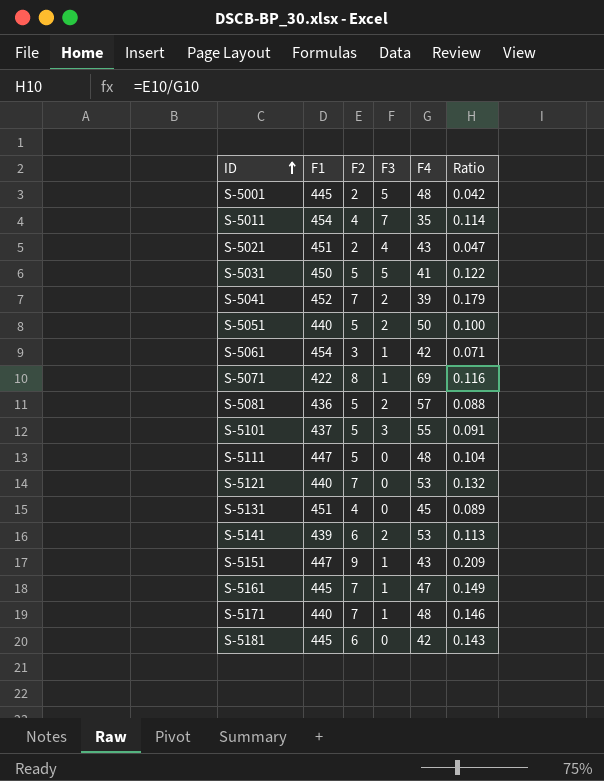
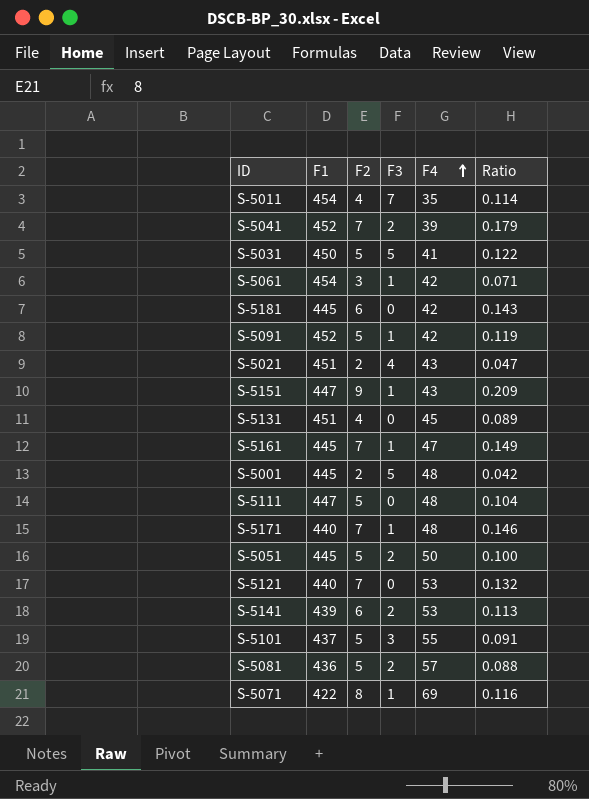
row order: ID ascending -> F4 ascending
row S-5091: none -> 452 | 5 | 1 | 42 | 0.119
S-5051 | F1: 440 -> 445

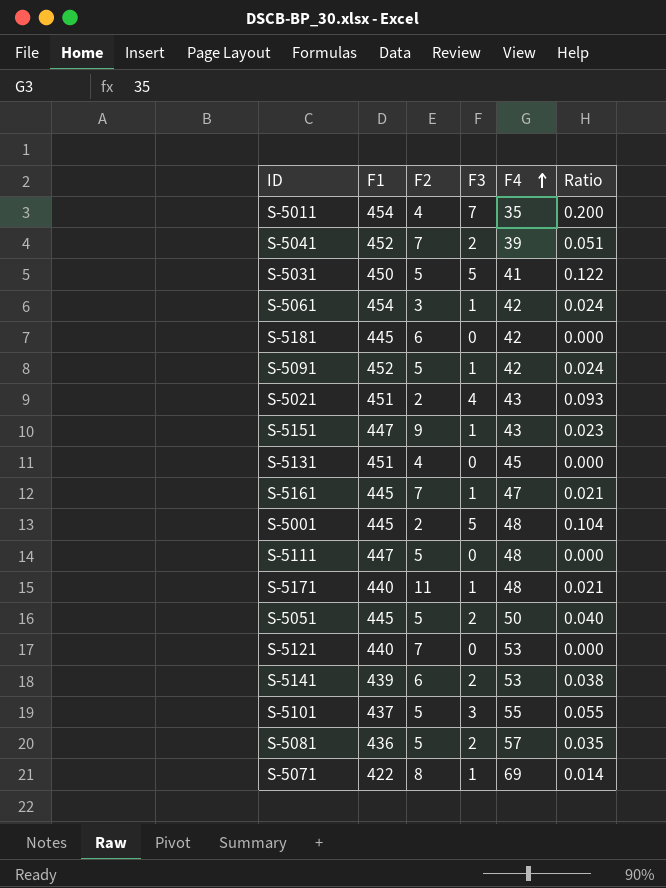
column Ratio | formula: [F2] / [F4] -> [F3] / [F4]
S-5171 | F2: 7 -> 11

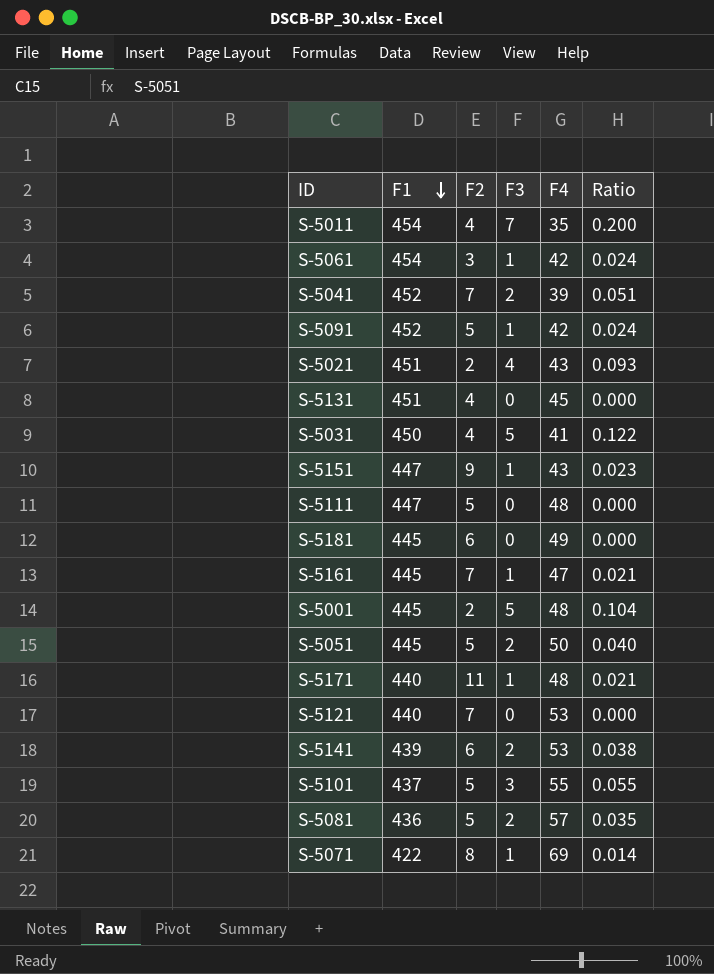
row order: F4 ascending -> F1 descending
S-5031 | F2: 5 -> 4
S-5181 | F4: 42 -> 49

